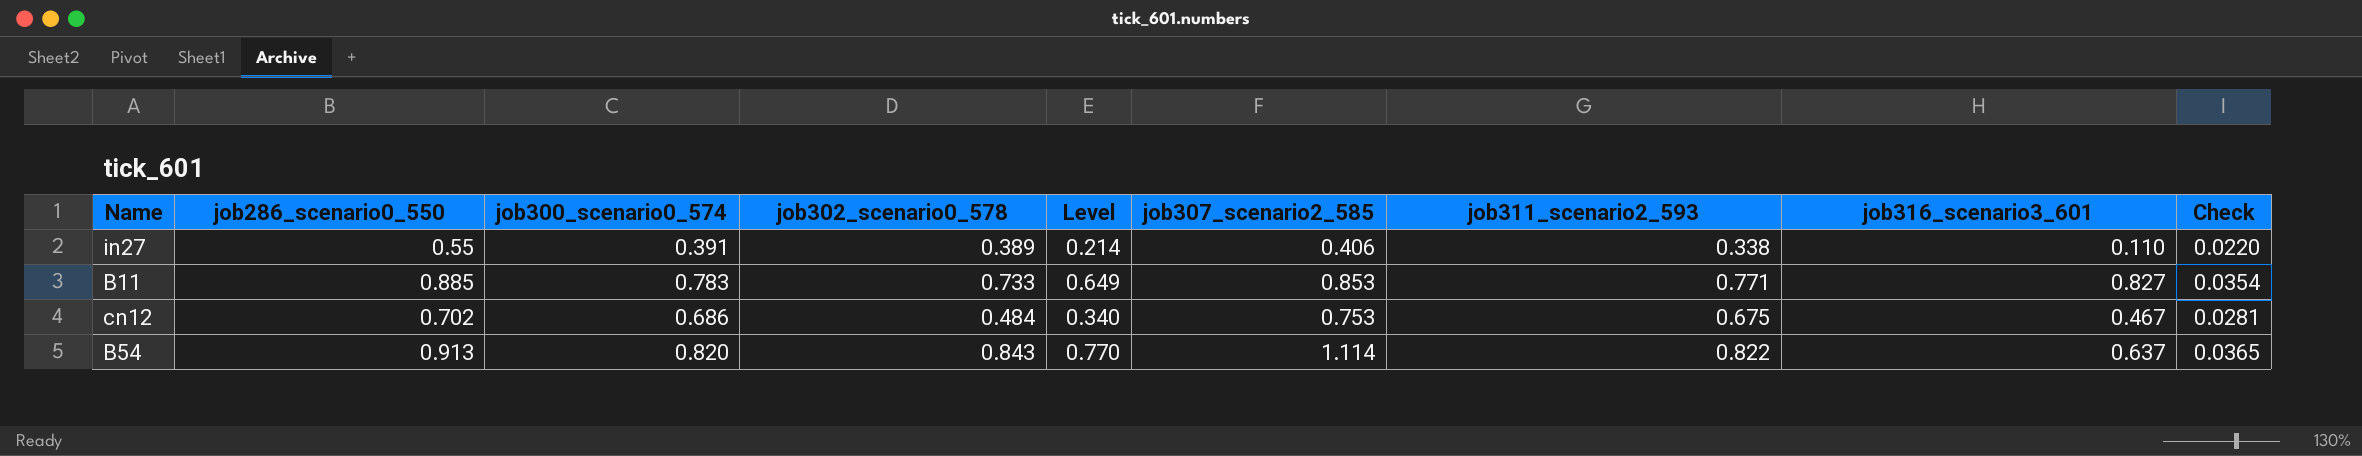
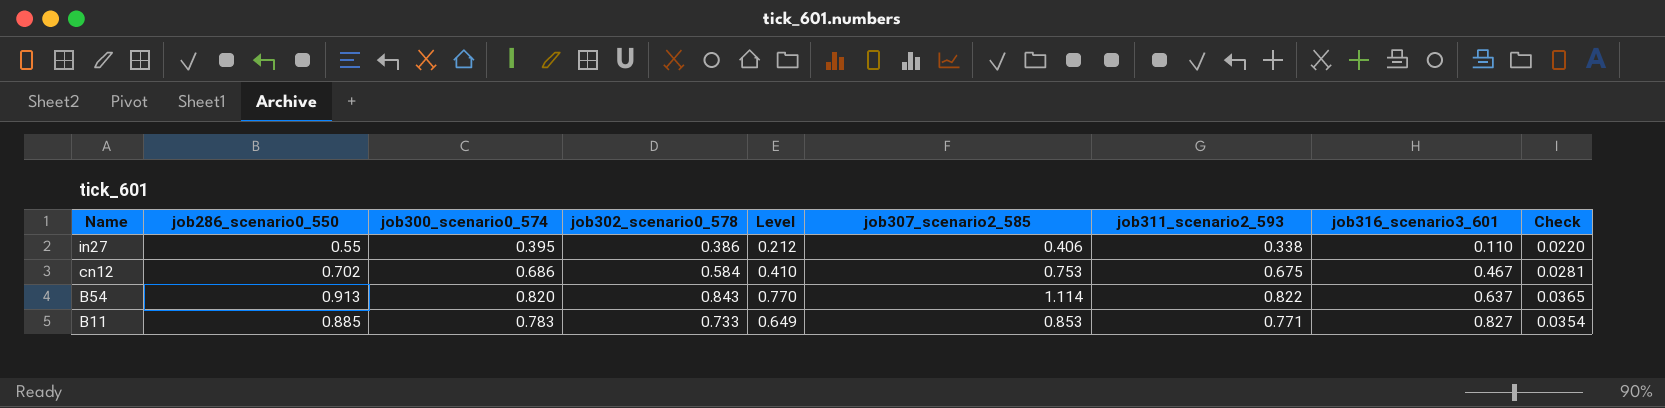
row order: none -> Name descending
in27 | job300_scenario0_574: 0.391 -> 0.395
in27 | job302_scenario0_578: 0.389 -> 0.386
in27 | Level: 0.214 -> 0.212
cn12 | job302_scenario0_578: 0.484 -> 0.584
cn12 | Level: 0.340 -> 0.410

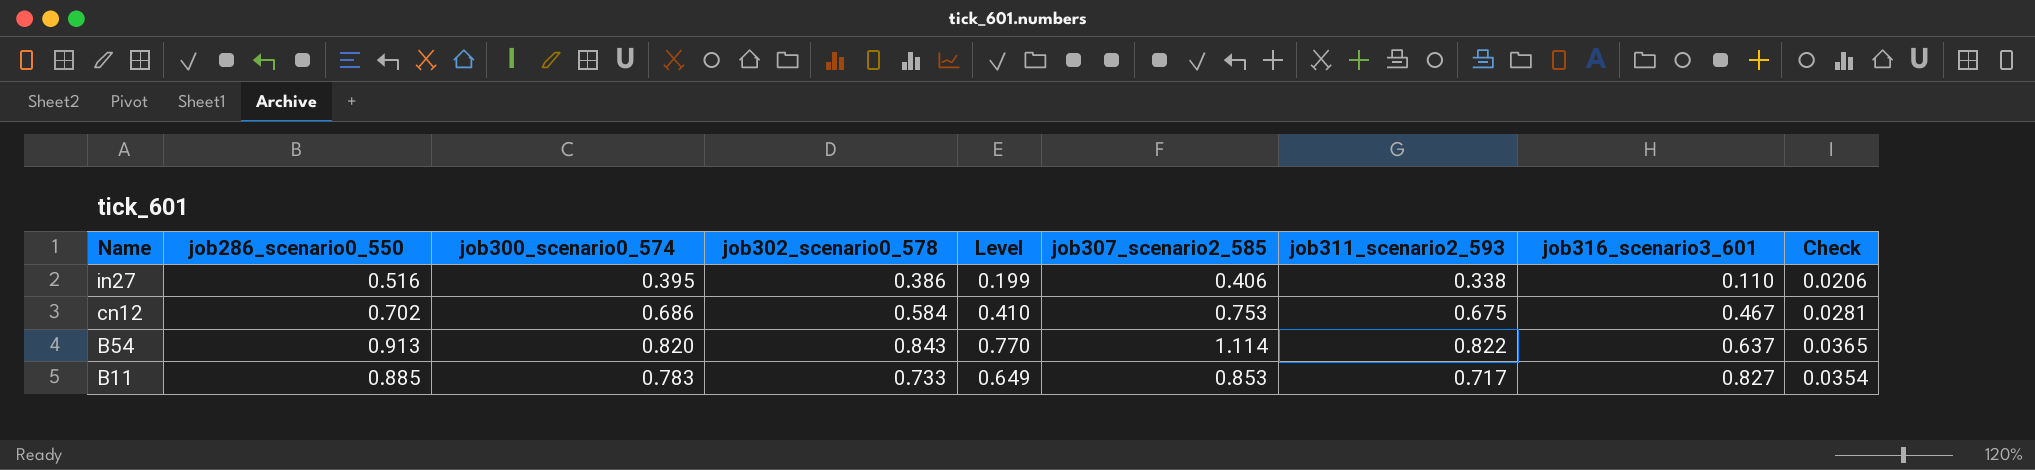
in27 | job286_scenario0_550: 0.55 -> 0.516
in27 | Level: 0.212 -> 0.199
in27 | Check: 0.0220 -> 0.0206
B11 | job311_scenario2_593: 0.771 -> 0.717

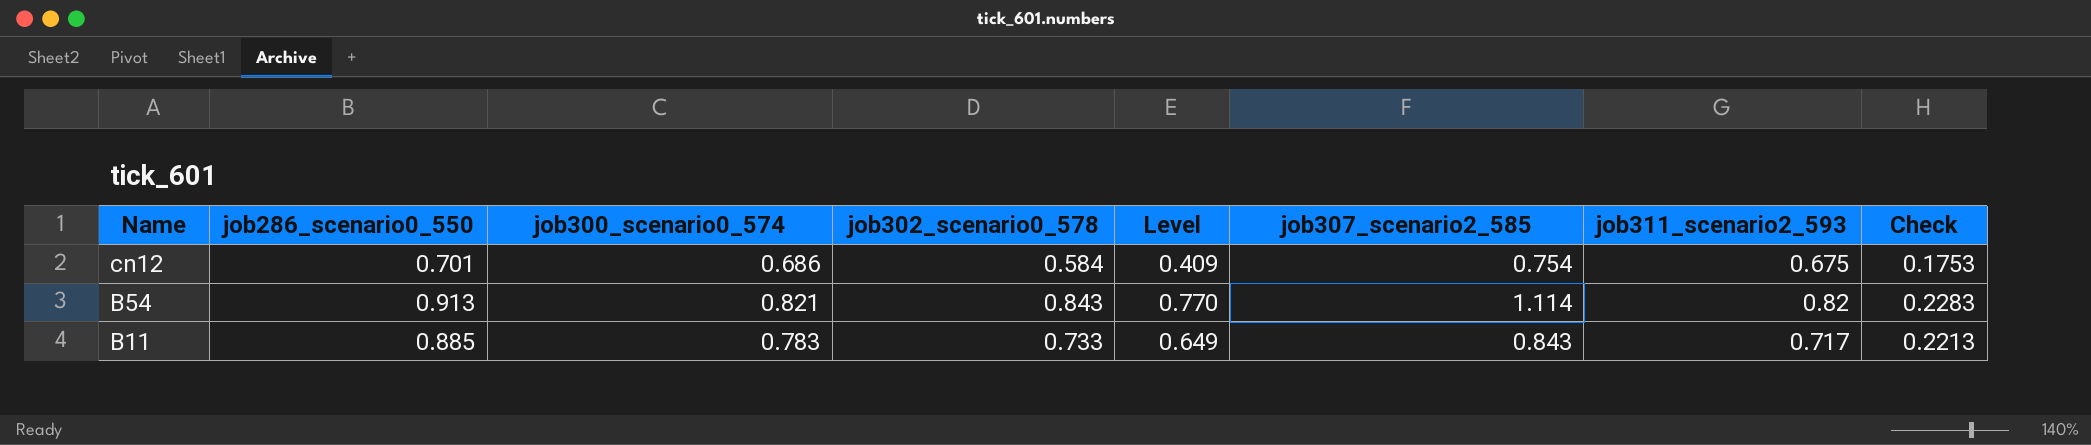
column job316_scenario3_601 | position: 8 -> none
column Check | formula: [job286_scenario0_550] * 0.04 -> [job286_scenario0_550] * 0.25
row in27: 0.516 | 0.395 | 0.386 | 0.199 | 0.406 | 0.338 | 0.110 | 0.0206 -> none
cn12 | job286_scenario0_550: 0.702 -> 0.701
cn12 | Level: 0.410 -> 0.409
cn12 | job307_scenario2_585: 0.753 -> 0.754
B54 | job300_scenario0_574: 0.820 -> 0.821
B54 | job311_scenario2_593: 0.822 -> 0.82
B11 | job307_scenario2_585: 0.853 -> 0.843

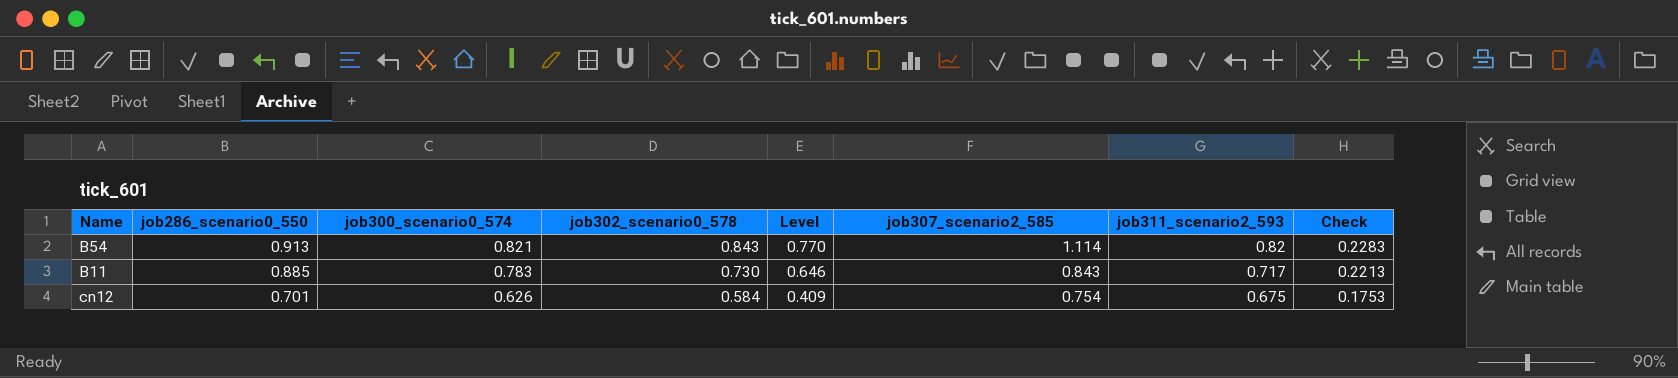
row order: Name descending -> job286_scenario0_550 descending
B11 | job302_scenario0_578: 0.733 -> 0.730
B11 | Level: 0.649 -> 0.646
cn12 | job300_scenario0_574: 0.686 -> 0.626

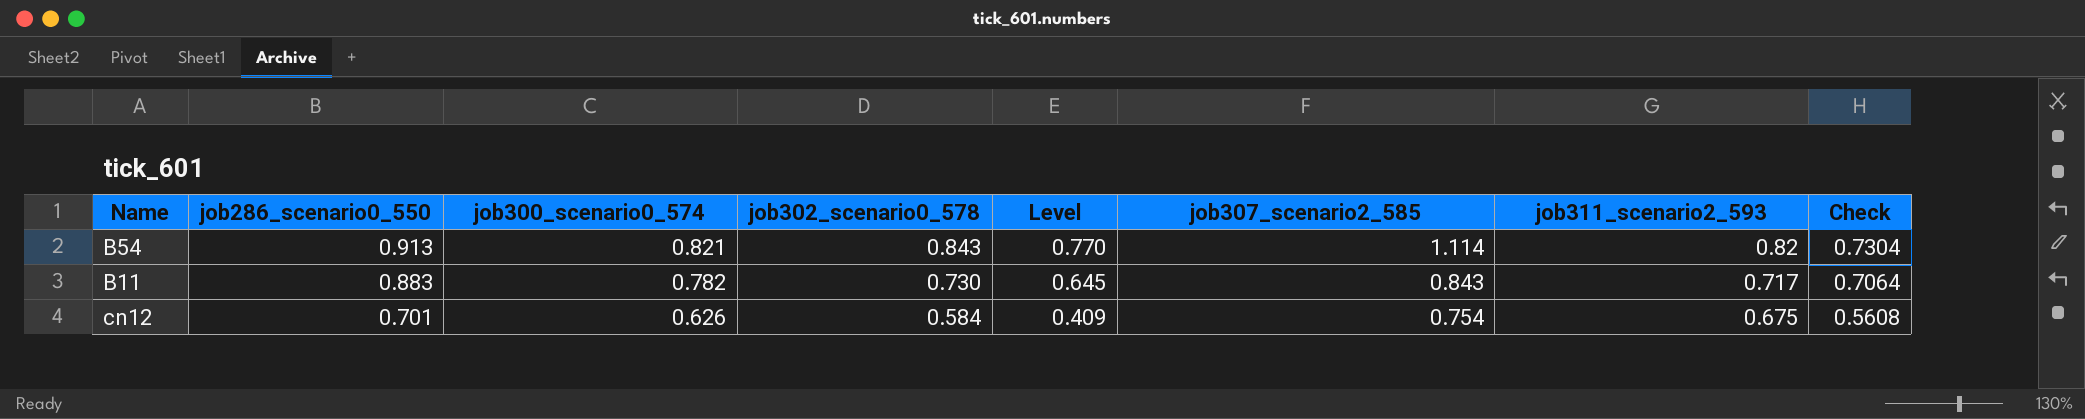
column Check | formula: [job286_scenario0_550] * 0.25 -> [job286_scenario0_550] * 0.8
B11 | job286_scenario0_550: 0.885 -> 0.883
B11 | job300_scenario0_574: 0.783 -> 0.782
B11 | Level: 0.646 -> 0.645

